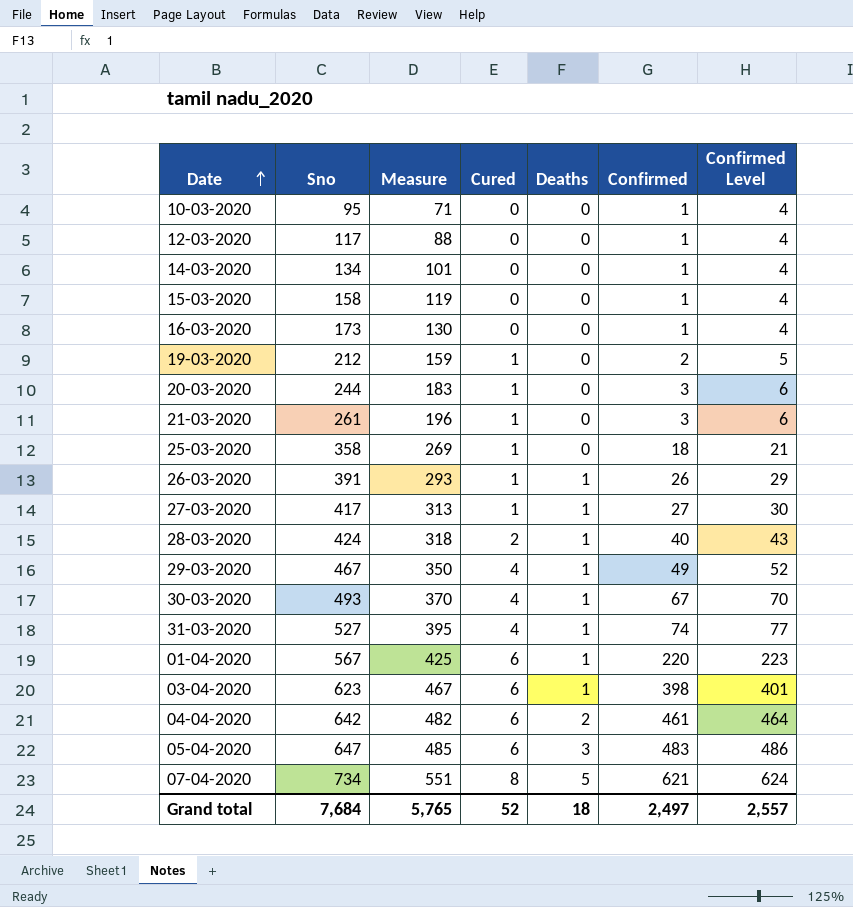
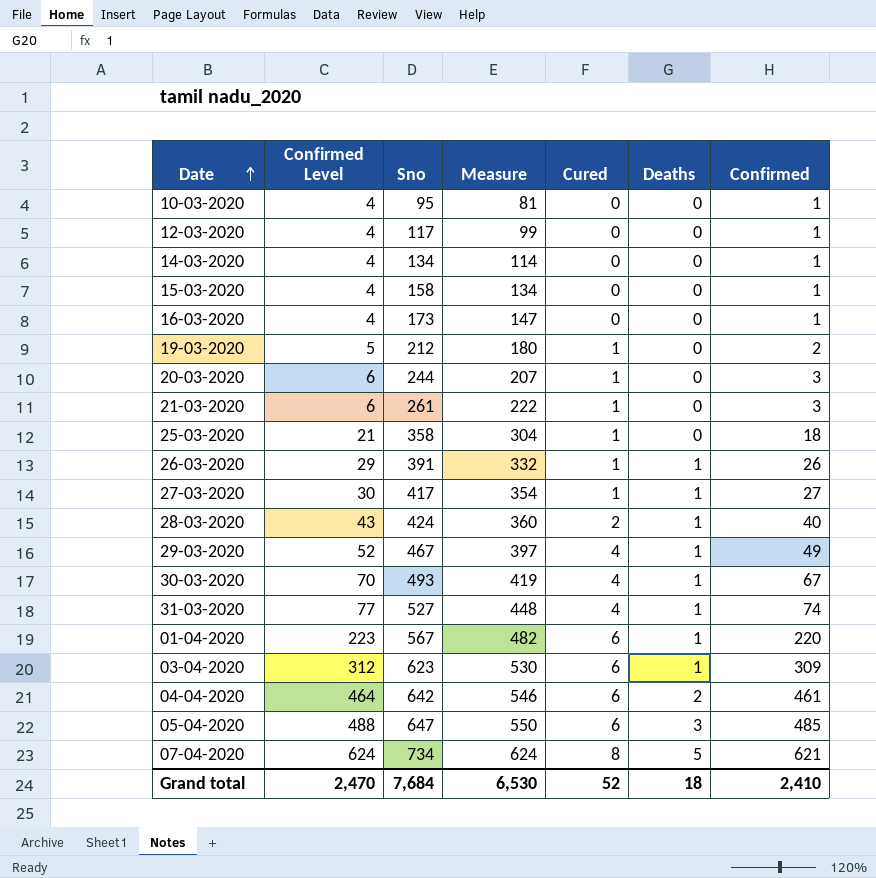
column Confirmed Level | position: 7 -> 2
column Measure | formula: [Sno] * 0.75 -> [Sno] * 0.85
03-04-2020 | Confirmed Level: 401 -> 312
03-04-2020 | Confirmed: 398 -> 309
05-04-2020 | Confirmed Level: 486 -> 488
05-04-2020 | Confirmed: 483 -> 485
Grand total | Confirmed Level: 2,557 -> 2,470
Grand total | Measure: 5,765 -> 6,530
Grand total | Confirmed: 2,497 -> 2,410

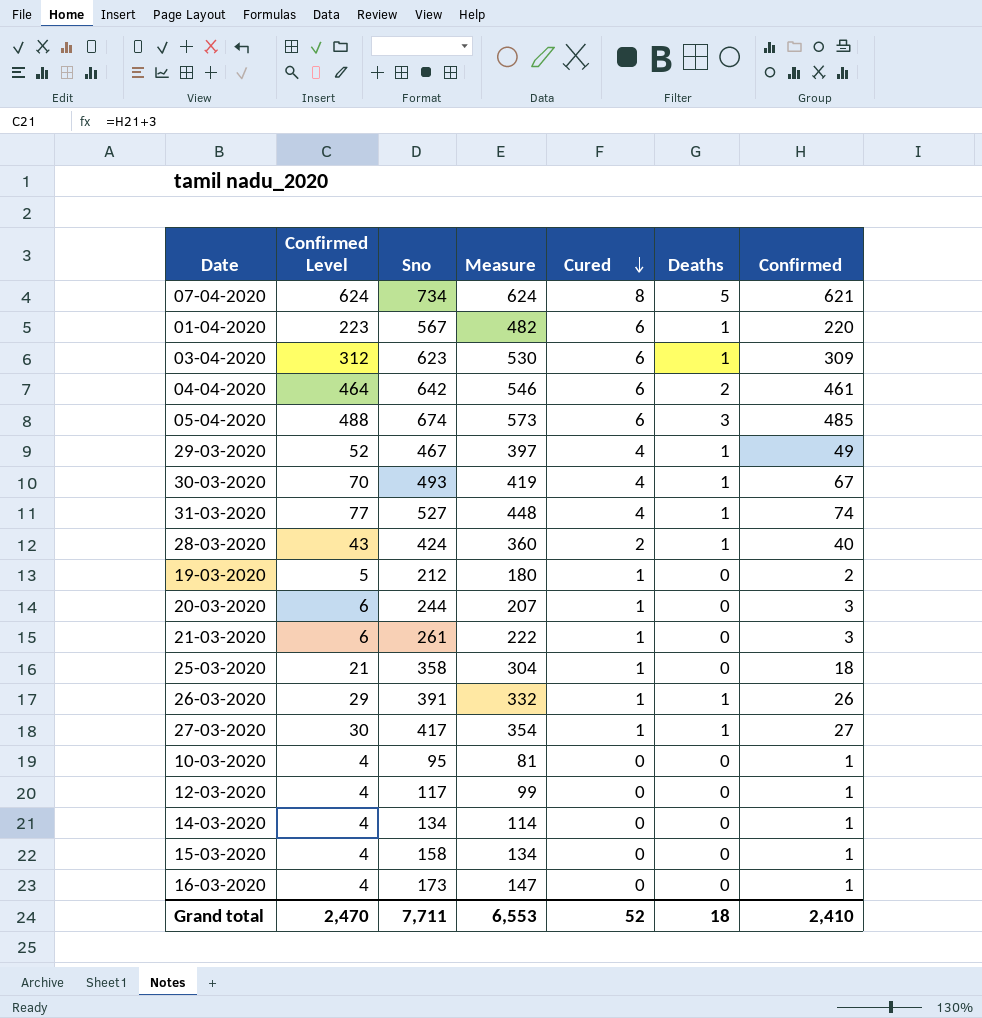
row order: Date ascending -> Cured descending
05-04-2020 | Sno: 647 -> 674
05-04-2020 | Measure: 550 -> 573
Grand total | Sno: 7,684 -> 7,711
Grand total | Measure: 6,530 -> 6,553

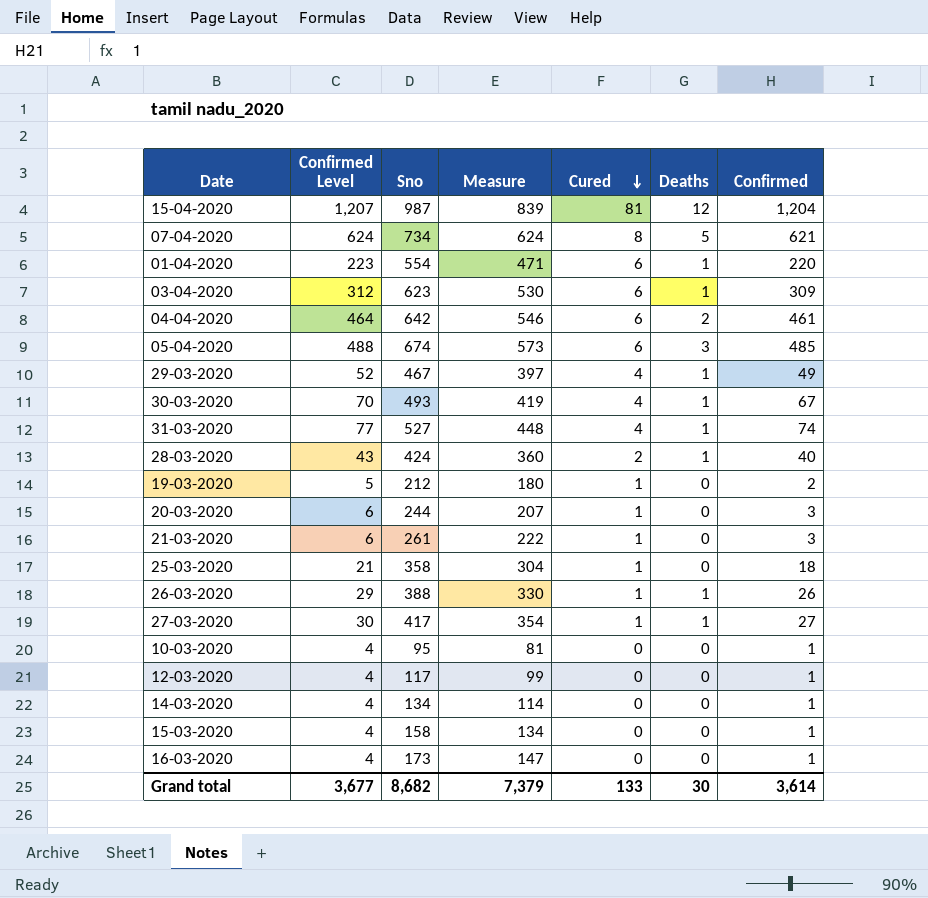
row 15-04-2020: none -> 1,207 | 987 | 839 | 81 | 12 | 1,204
01-04-2020 | Sno: 567 -> 554
01-04-2020 | Measure: 482 -> 471
26-03-2020 | Sno: 391 -> 388
26-03-2020 | Measure: 332 -> 330
Grand total | Confirmed Level: 2,470 -> 3,677
Grand total | Sno: 7,711 -> 8,682
Grand total | Measure: 6,553 -> 7,379
Grand total | Cured: 52 -> 133
Grand total | Deaths: 18 -> 30
Grand total | Confirmed: 2,410 -> 3,614

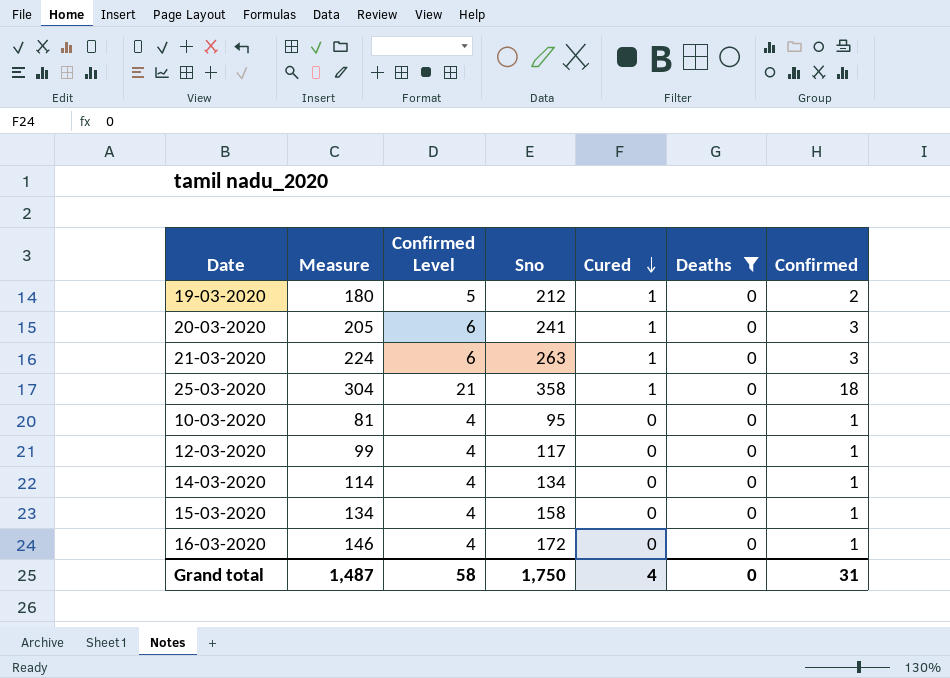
filter: none -> Deaths = 0
column Measure | position: 4 -> 2
20-03-2020 | Measure: 207 -> 205
20-03-2020 | Sno: 244 -> 241
21-03-2020 | Measure: 222 -> 224
21-03-2020 | Sno: 261 -> 263
16-03-2020 | Measure: 147 -> 146
16-03-2020 | Sno: 173 -> 172
Grand total | Measure: 7,379 -> 1,487
Grand total | Confirmed Level: 3,677 -> 58
Grand total | Sno: 8,682 -> 1,750
Grand total | Cured: 133 -> 4
Grand total | Deaths: 30 -> 0
Grand total | Confirmed: 3,614 -> 31

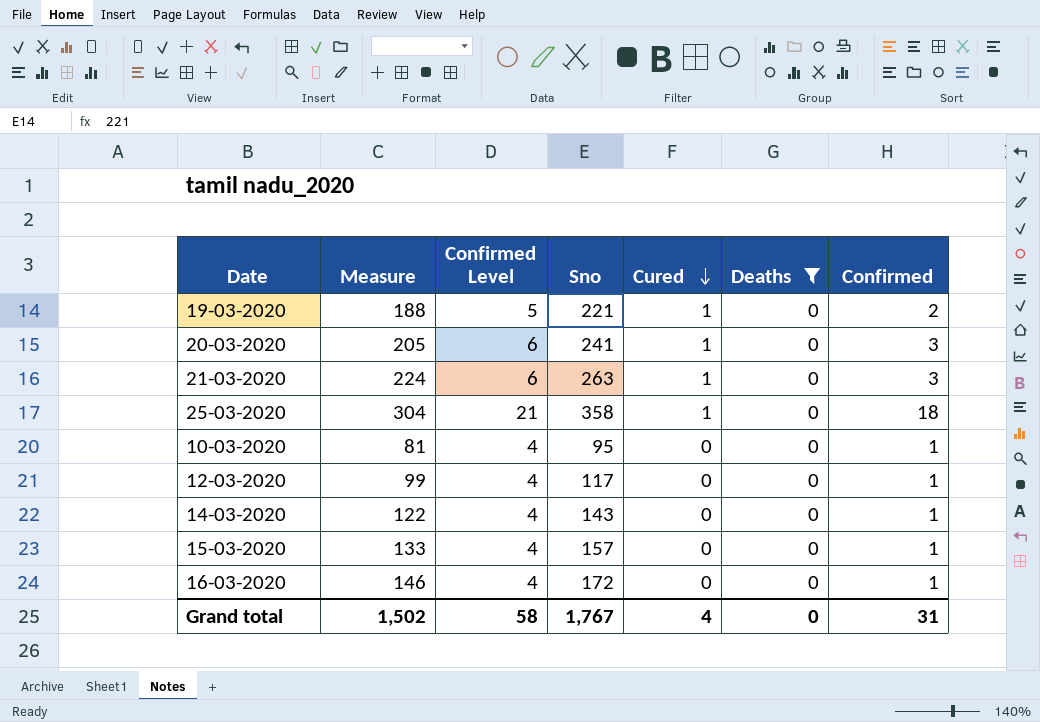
19-03-2020 | Measure: 180 -> 188
19-03-2020 | Sno: 212 -> 221
14-03-2020 | Measure: 114 -> 122
14-03-2020 | Sno: 134 -> 143
15-03-2020 | Measure: 134 -> 133
15-03-2020 | Sno: 158 -> 157
Grand total | Measure: 1,487 -> 1,502
Grand total | Sno: 1,750 -> 1,767

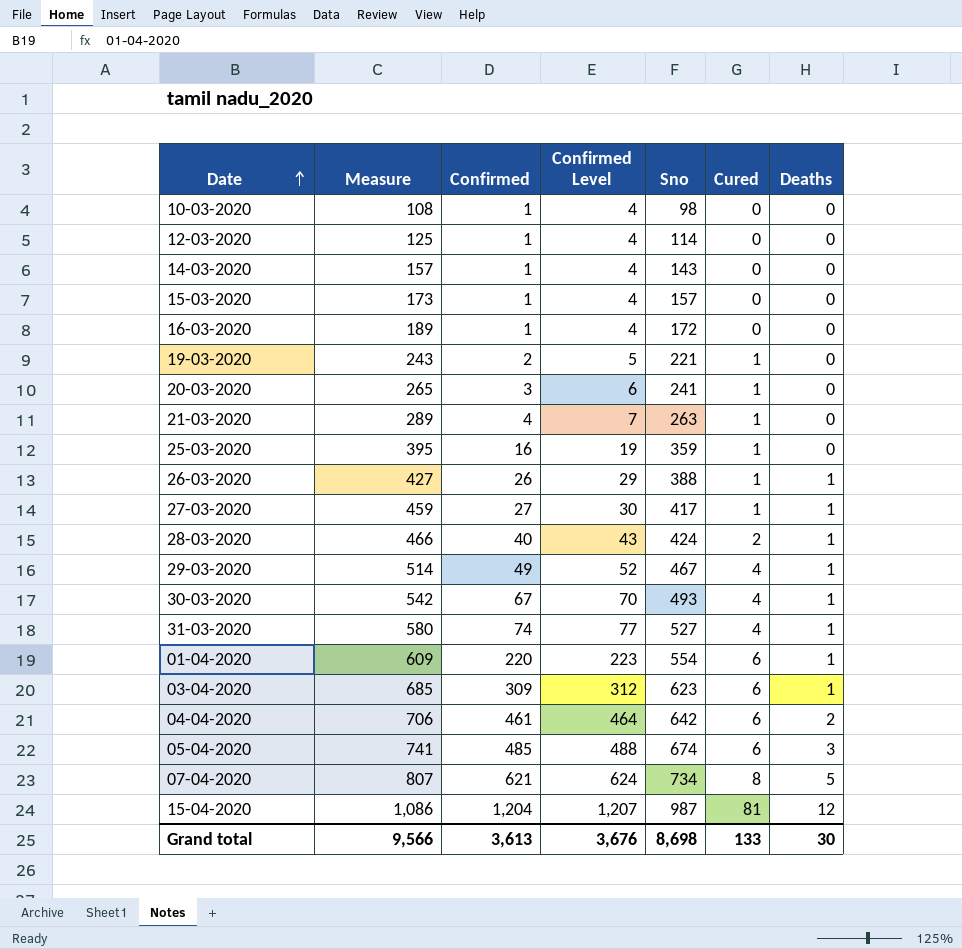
filter: Deaths = 0 -> none
row order: Cured descending -> Date ascending
column Measure | formula: [Sno] * 0.85 -> [Sno] * 1.1
column Confirmed | position: 7 -> 3
10-03-2020 | Sno: 95 -> 98
12-03-2020 | Sno: 117 -> 114
21-03-2020 | Confirmed: 3 -> 4
21-03-2020 | Confirmed Level: 6 -> 7
25-03-2020 | Confirmed: 18 -> 16
25-03-2020 | Confirmed Level: 21 -> 19
25-03-2020 | Sno: 358 -> 359
Grand total | Measure: 1,502 -> 9,566
Grand total | Confirmed: 31 -> 3,613
Grand total | Confirmed Level: 58 -> 3,676
Grand total | Sno: 1,767 -> 8,698
Grand total | Cured: 4 -> 133
Grand total | Deaths: 0 -> 30

